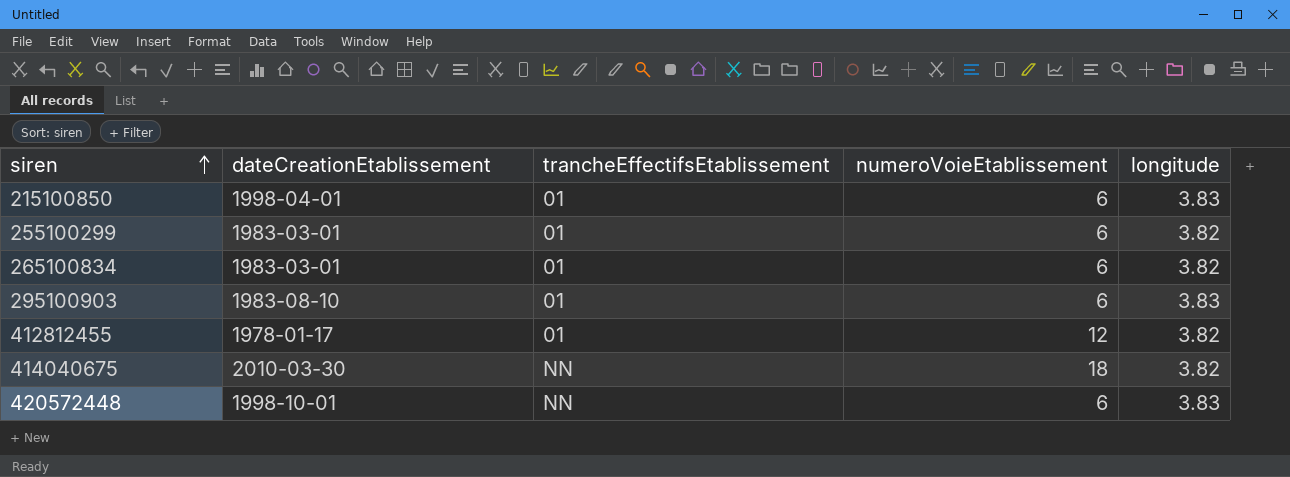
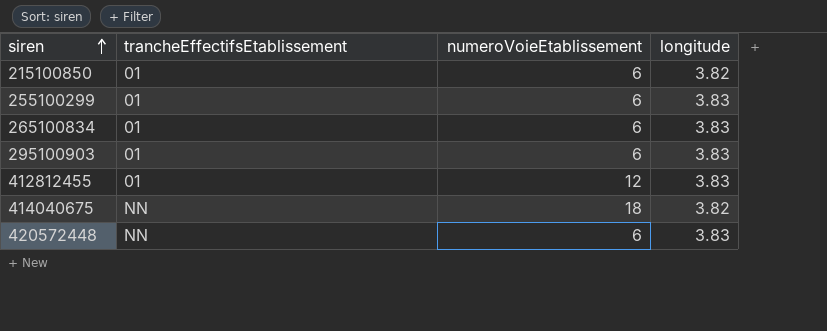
column dateCreationEtablissement | position: 2 -> none
215100850 | longitude: 3.83 -> 3.82
255100299 | longitude: 3.82 -> 3.83
265100834 | longitude: 3.82 -> 3.83
412812455 | longitude: 3.82 -> 3.83

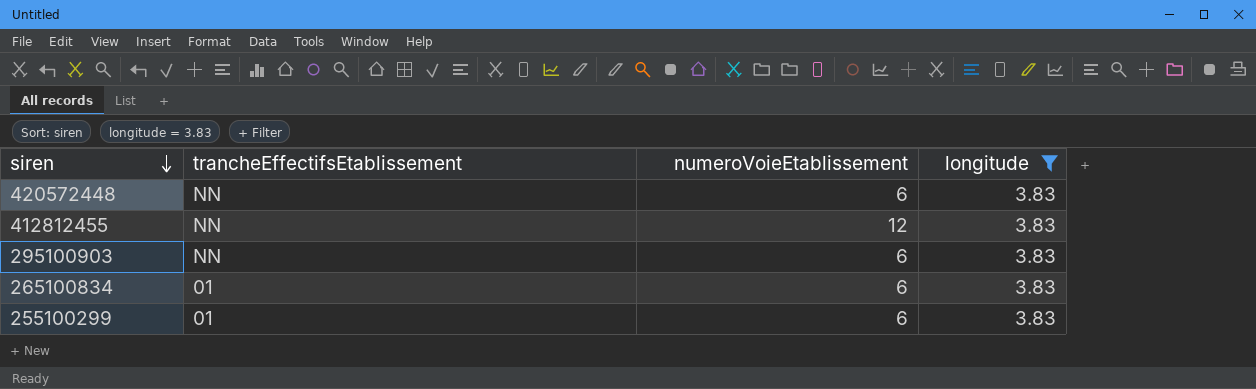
filter: none -> longitude = 3.83
row order: siren ascending -> siren descending
412812455 | trancheEffectifsEtablissement: 01 -> NN
295100903 | trancheEffectifsEtablissement: 01 -> NN

